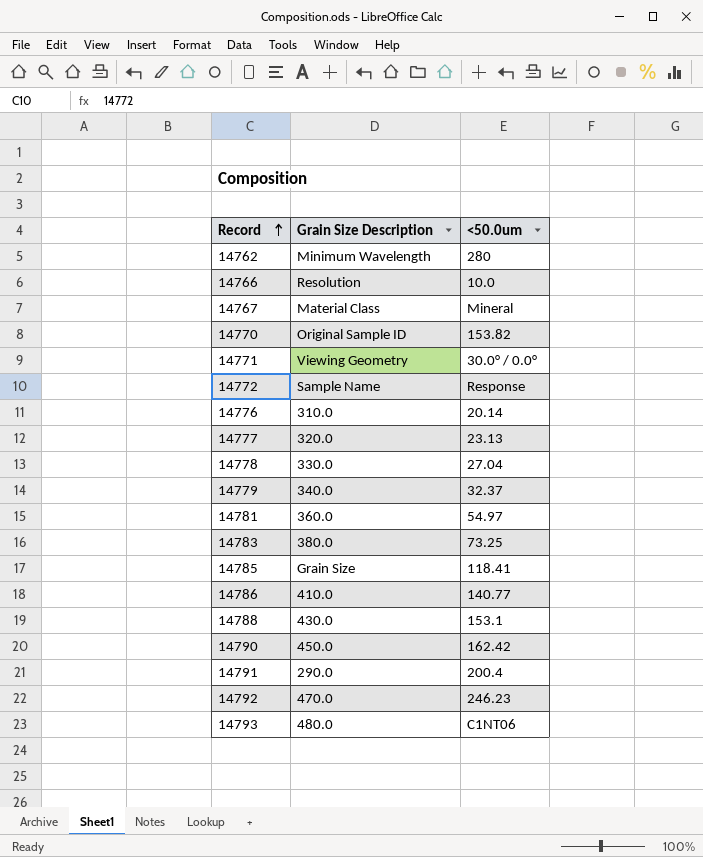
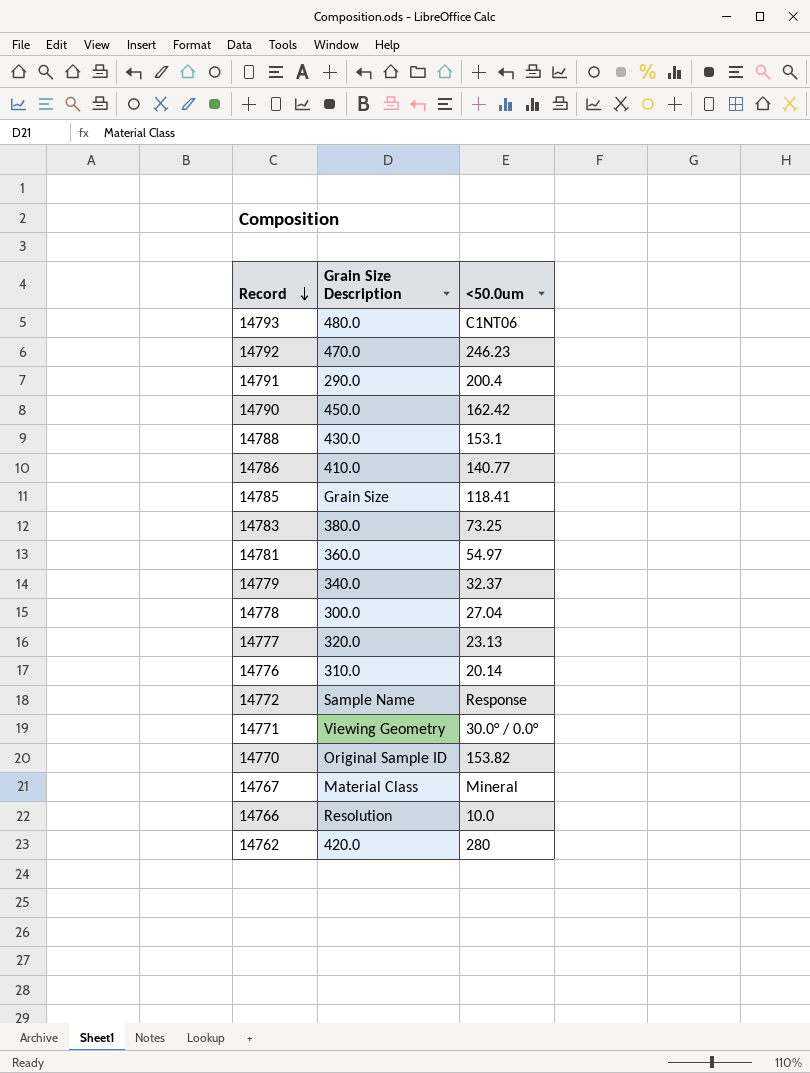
row order: Record ascending -> Record descending
14778 | Grain Size Description: 330.0 -> 300.0
14762 | Grain Size Description: Minimum Wavelength -> 420.0

